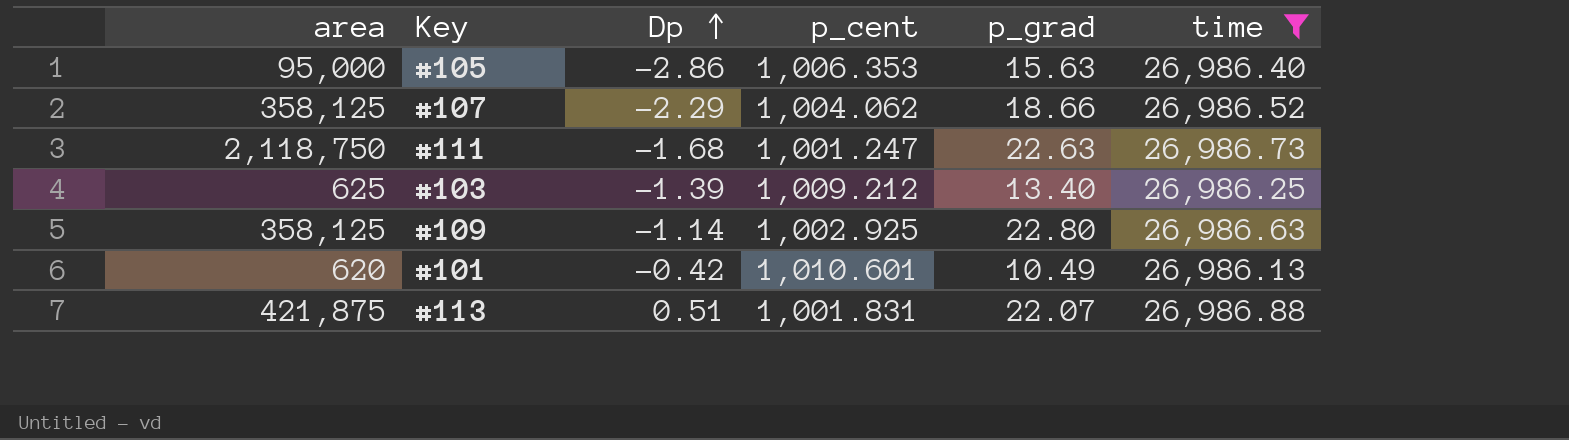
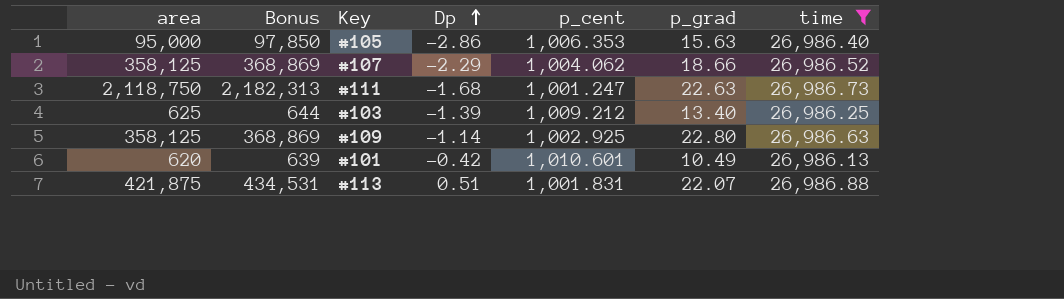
column Bonus | formula: none -> [area] * 1.03

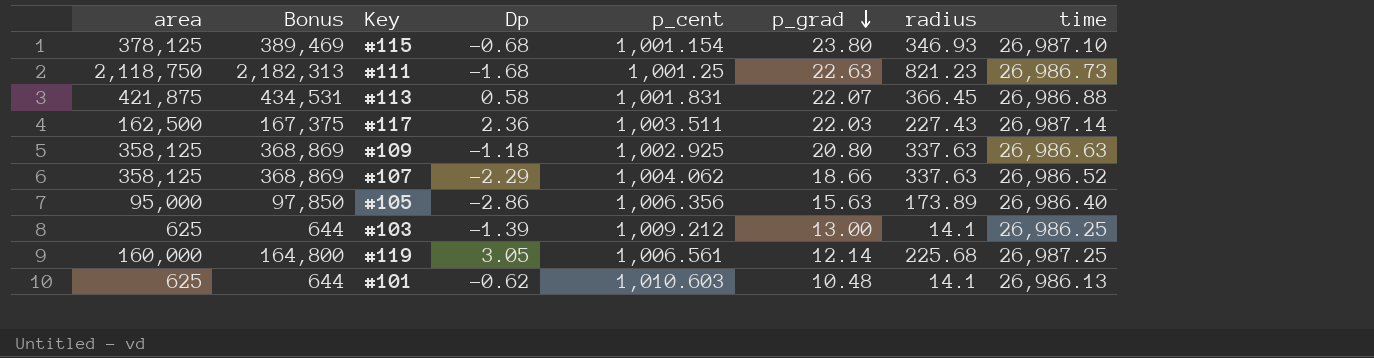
filter: time <= 26,986.88 -> none
row order: Dp ascending -> p_grad descending
column radius | position: none -> 7
#111 | p_cent: 1,001.247 -> 1,001.25
#113 | Dp: 0.51 -> 0.58
#109 | Dp: -1.14 -> -1.18
#109 | p_grad: 22.80 -> 20.80
#105 | p_cent: 1,006.353 -> 1,006.356
#103 | p_grad: 13.40 -> 13.00
#101 | area: 620 -> 625
#101 | Bonus: 639 -> 644
#101 | Dp: -0.42 -> -0.62
#101 | p_cent: 1,010.601 -> 1,010.603
#101 | p_grad: 10.49 -> 10.48

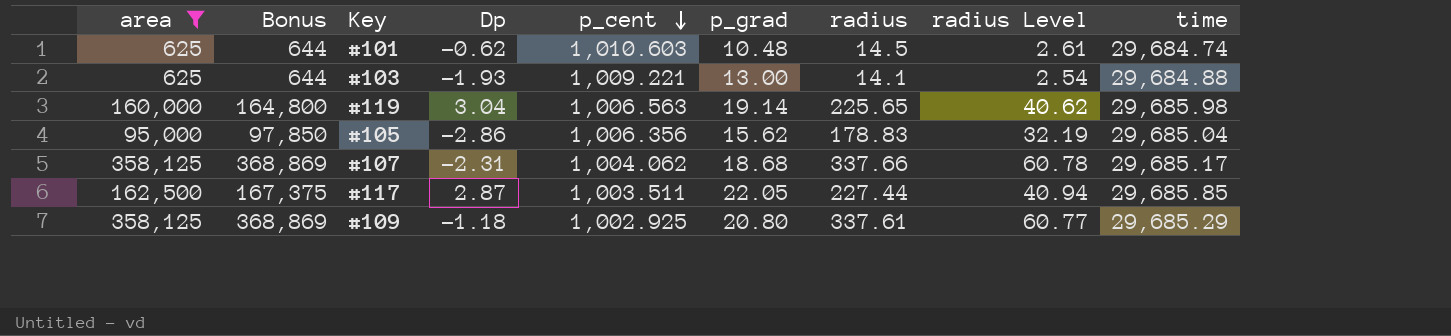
filter: none -> area <= 358,125
row order: p_grad descending -> p_cent descending
column radius Level | formula: none -> [radius] * 0.18
#101 | radius: 14.1 -> 14.5
#101 | time: 26,986.13 -> 29,684.74
#103 | Dp: -1.39 -> -1.93
#103 | p_cent: 1,009.212 -> 1,009.221
#103 | time: 26,986.25 -> 29,684.88
#119 | Dp: 3.05 -> 3.04
#119 | p_cent: 1,006.561 -> 1,006.563
#119 | p_grad: 12.14 -> 19.14
#119 | radius: 225.68 -> 225.65
#119 | time: 26,987.25 -> 29,685.98
#105 | p_grad: 15.63 -> 15.62
#105 | radius: 173.89 -> 178.83
#105 | time: 26,986.40 -> 29,685.04
#107 | Dp: -2.29 -> -2.31
#107 | p_grad: 18.66 -> 18.68
#107 | radius: 337.63 -> 337.66
#107 | time: 26,986.52 -> 29,685.17
#117 | Dp: 2.36 -> 2.87
#117 | p_grad: 22.03 -> 22.05
#117 | radius: 227.43 -> 227.44
#117 | time: 26,987.14 -> 29,685.85
#109 | radius: 337.63 -> 337.61
#109 | time: 26,986.63 -> 29,685.29

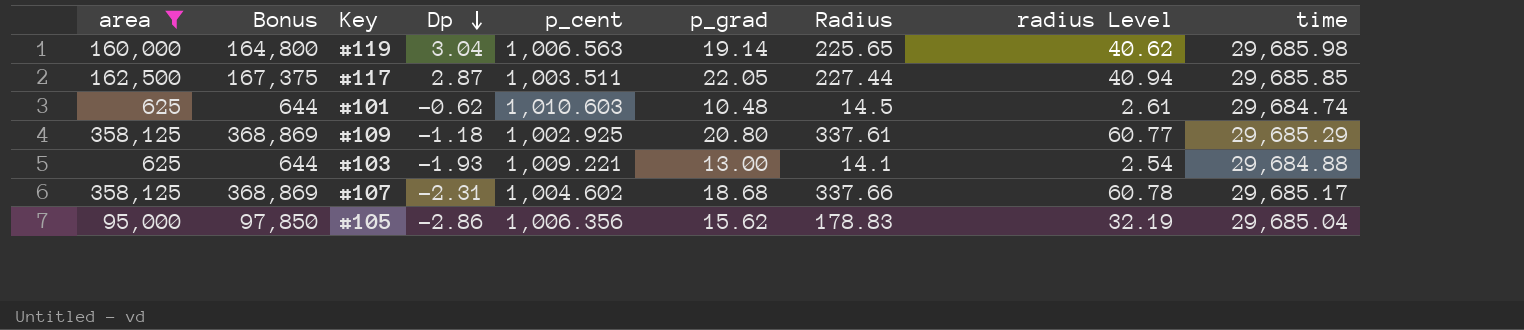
row order: p_cent descending -> Dp descending
column name: radius -> Radius
#107 | p_cent: 1,004.062 -> 1,004.602

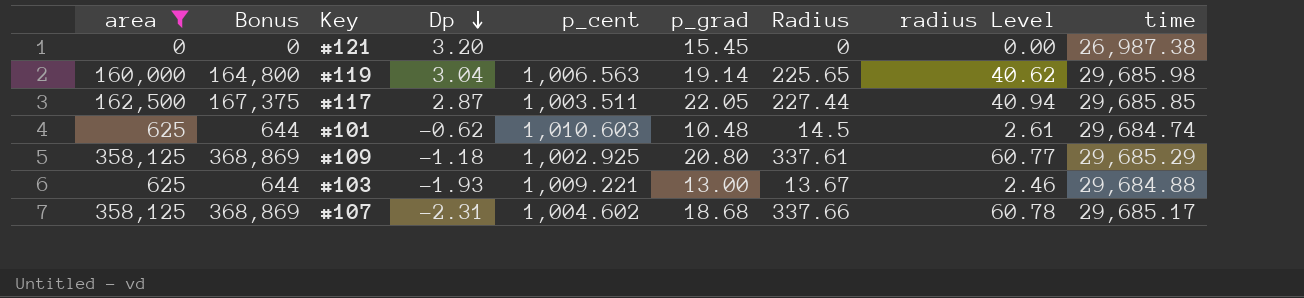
row #105: 95,000 | 97,850 | -2.86 | 1,006.356 | 15.62 | 178.83 | 32.19 | 29,685.04 -> none
row #121: none -> 0 | 0 | 3.20 | none | 15.45 | 0 | 0.00 | 26,987.38
#103 | Radius: 14.1 -> 13.67
#103 | radius Level: 2.54 -> 2.46

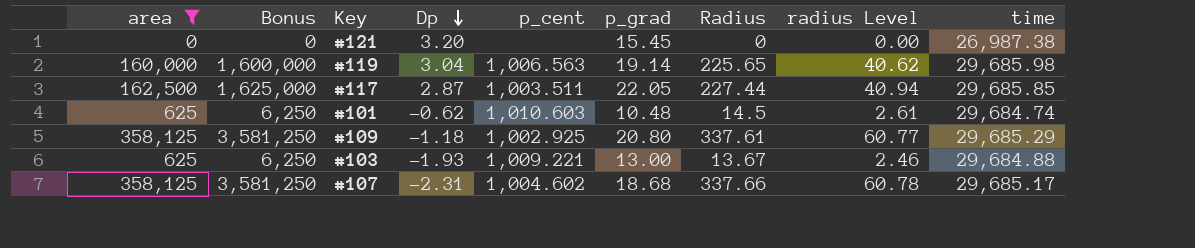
column Bonus | formula: [area] * 1.03 -> [area] * 10

